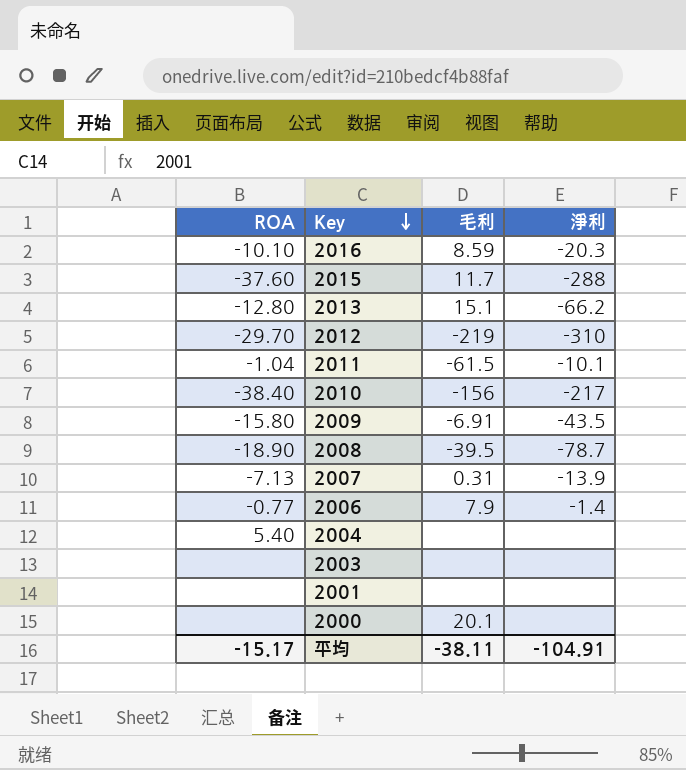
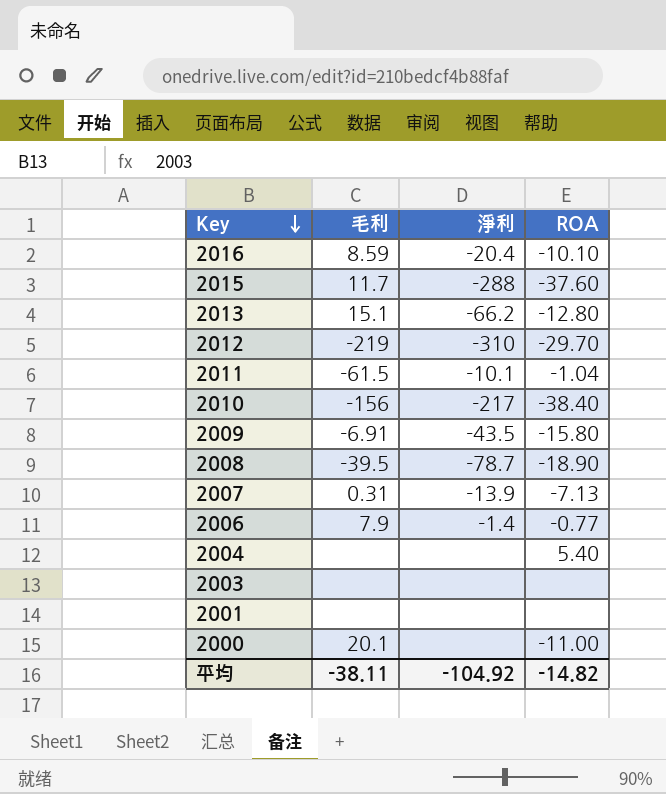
column ROA | position: 1 -> 4
2016 | 淨利: -20.3 -> -20.4
2000 | ROA: none -> -11.00
平均 | 淨利: -104.91 -> -104.92
平均 | ROA: -15.17 -> -14.82

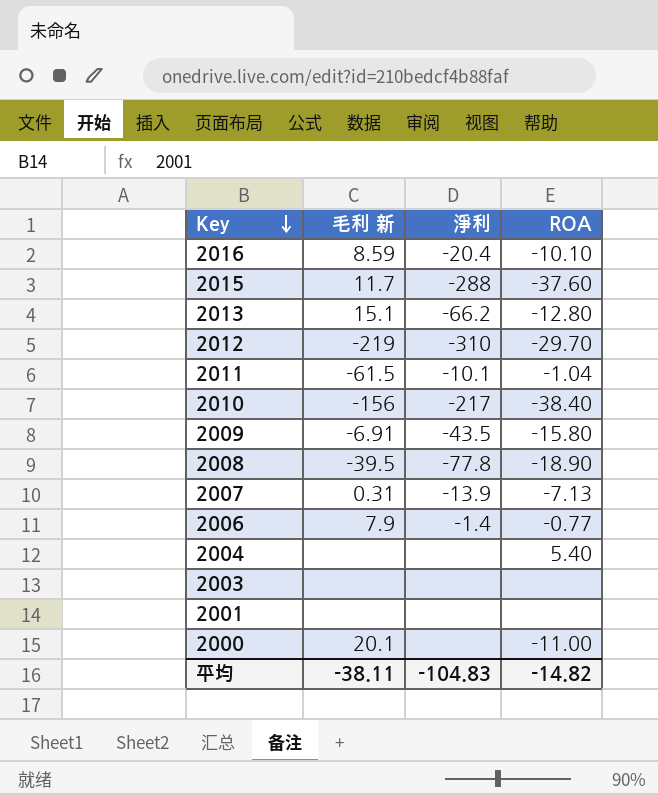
column name: 毛利 -> 毛利 新
2008 | 淨利: -78.7 -> -77.8
平均 | 淨利: -104.92 -> -104.83

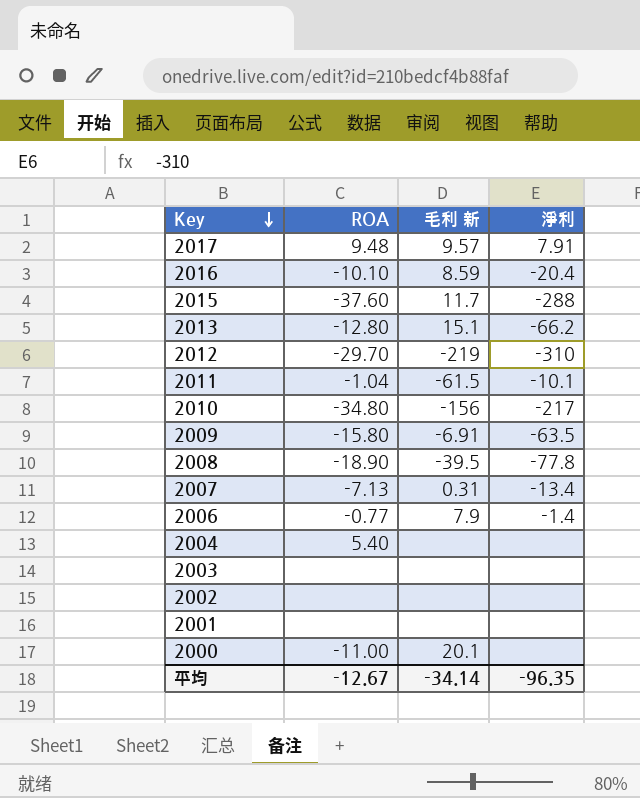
column ROA | position: 4 -> 2
row 2017: none -> 9.48 | 9.57 | 7.91
2010 | ROA: -38.40 -> -34.80
2009 | 淨利: -43.5 -> -63.5
2007 | 淨利: -13.9 -> -13.4
row 2002: none -> none | none | none
平均 | ROA: -14.82 -> -12.67
平均 | 毛利 新: -38.11 -> -34.14
平均 | 淨利: -104.83 -> -96.35

